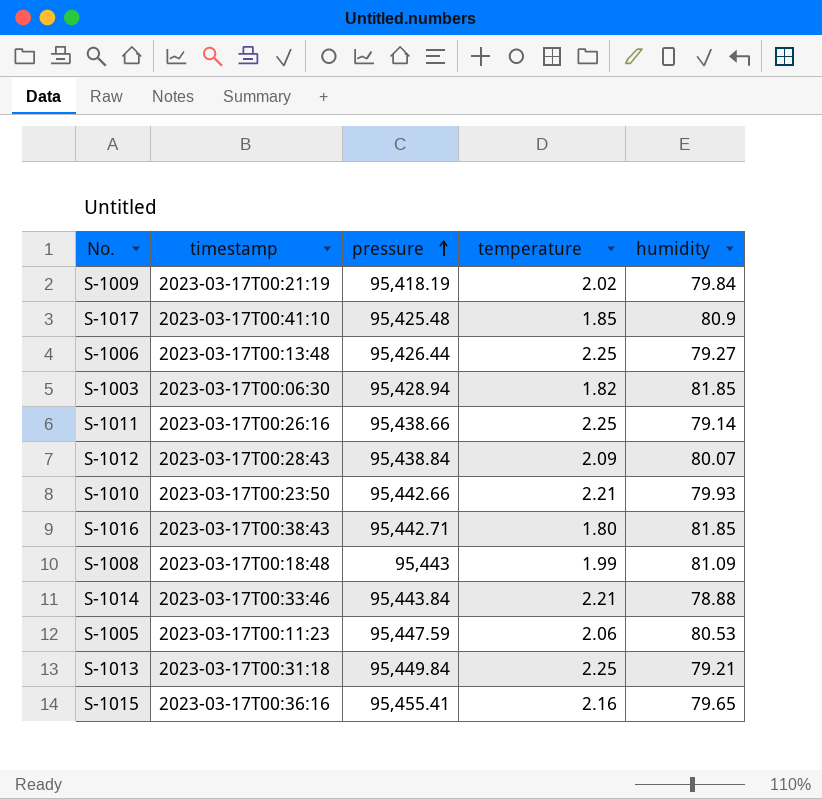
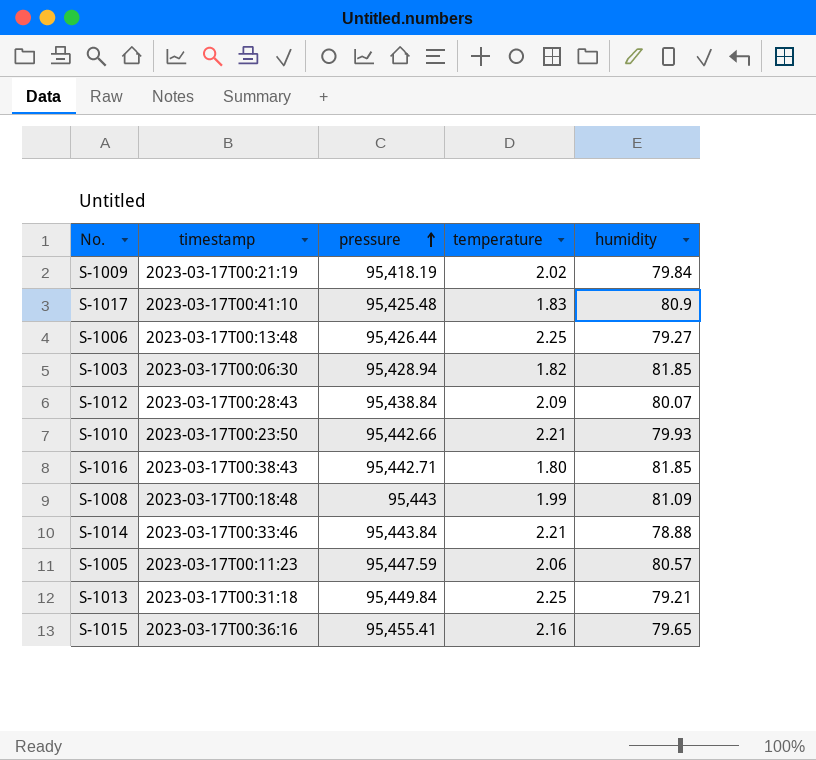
row S-1011: 2023-03-17T00:26:16 | 95,438.66 | 2.25 | 79.14 -> none
S-1017 | temperature: 1.85 -> 1.83
S-1005 | humidity: 80.53 -> 80.57

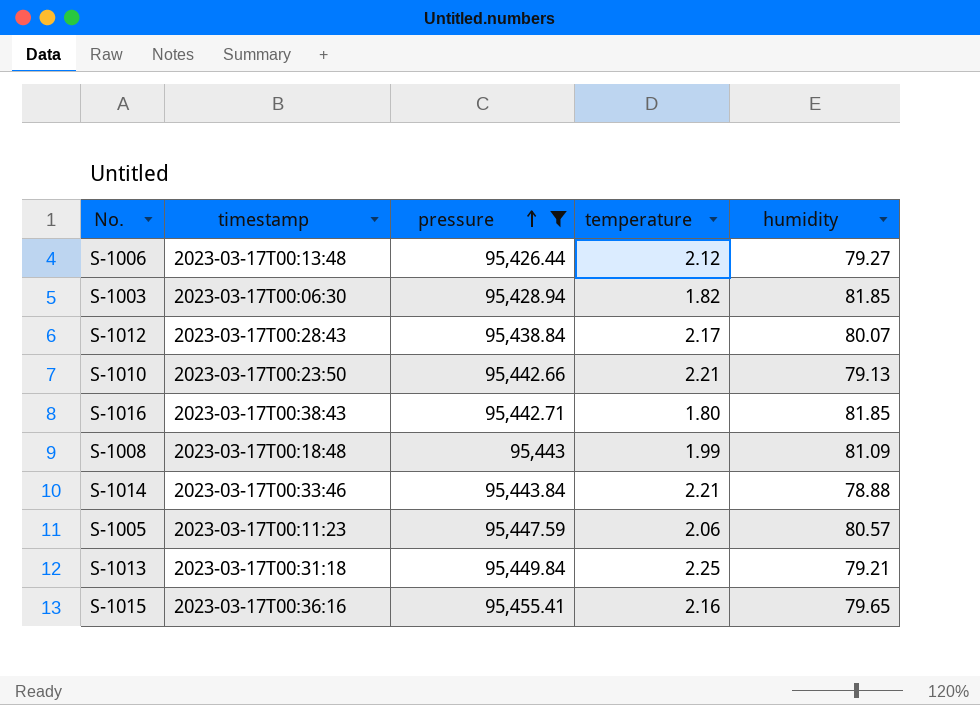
filter: none -> pressure >= 95,426.44
S-1006 | temperature: 2.25 -> 2.12
S-1012 | temperature: 2.09 -> 2.17
S-1010 | humidity: 79.93 -> 79.13

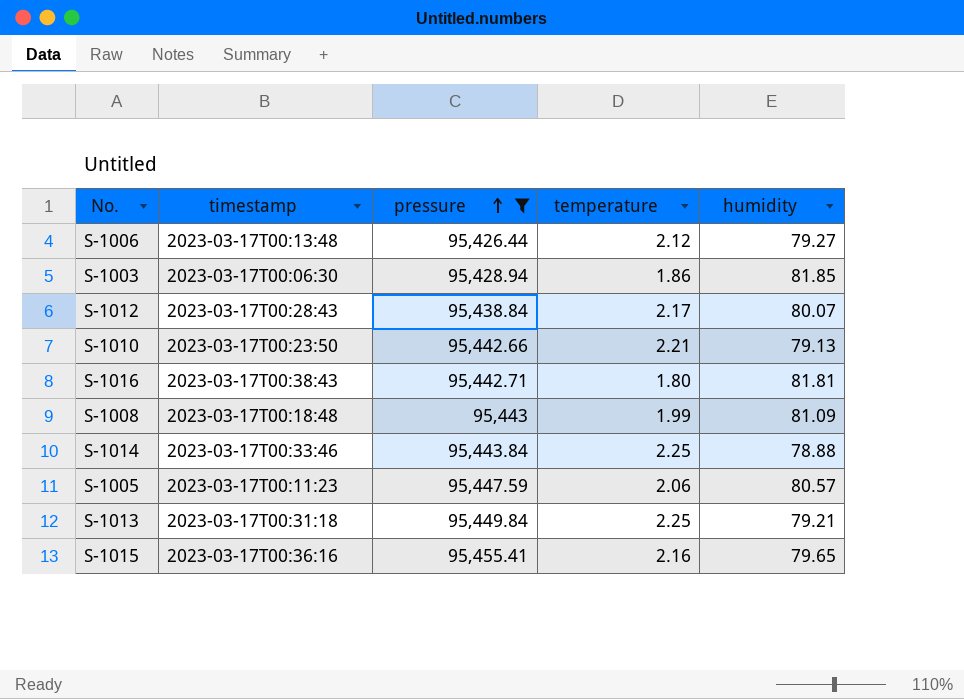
S-1003 | temperature: 1.82 -> 1.86
S-1016 | humidity: 81.85 -> 81.81
S-1014 | temperature: 2.21 -> 2.25

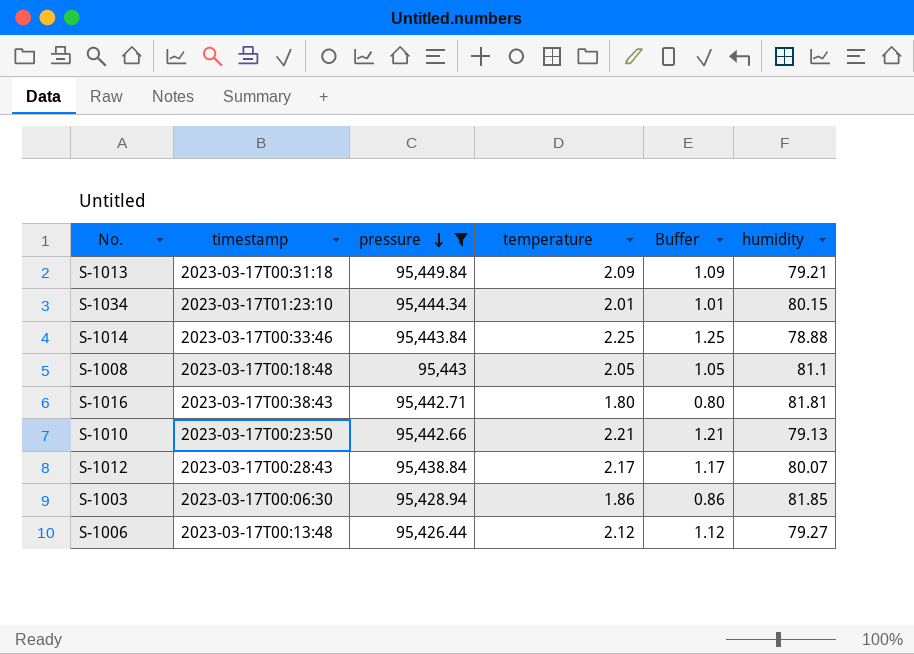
row order: pressure ascending -> pressure descending
column Buffer | formula: none -> [temperature] - 1
row S-1005: 2023-03-17T00:11:23 | 95,447.59 | 2.06 | 80.57 -> none
row S-1015: 2023-03-17T00:36:16 | 95,455.41 | 2.16 | 79.65 -> none
S-1013 | temperature: 2.25 -> 2.09
row S-1034: none -> 2023-03-17T01:23:10 | 95,444.34 | 2.01 | 1.01 | 80.15
S-1008 | temperature: 1.99 -> 2.05
S-1008 | humidity: 81.09 -> 81.1

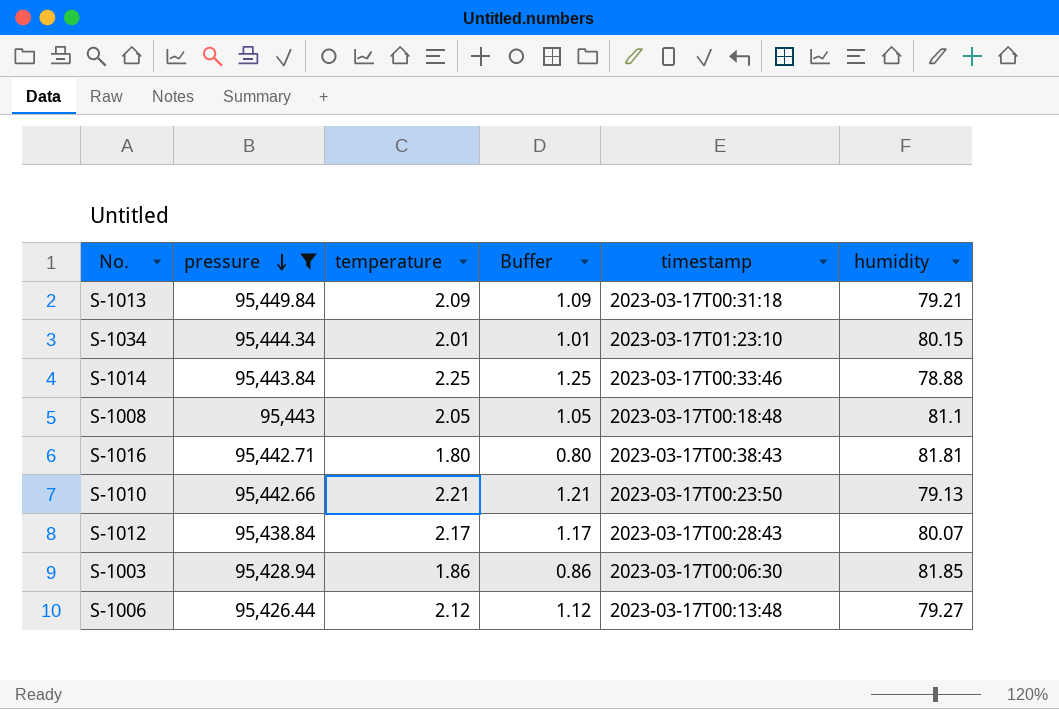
column timestamp | position: 2 -> 5

